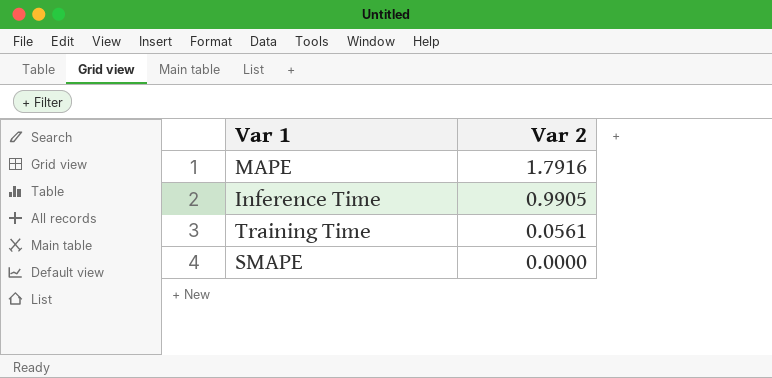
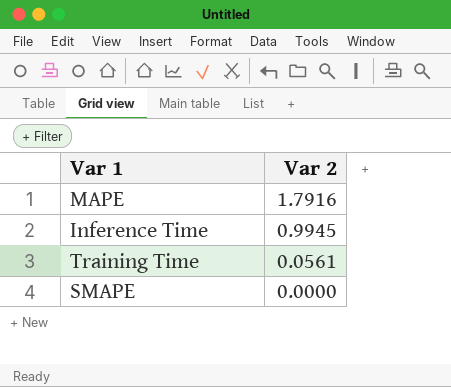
Inference Time | Var 2: 0.9905 -> 0.9945

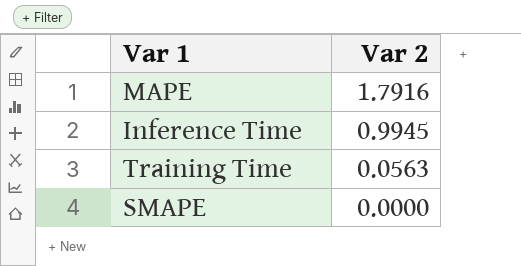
Training Time | Var 2: 0.0561 -> 0.0563

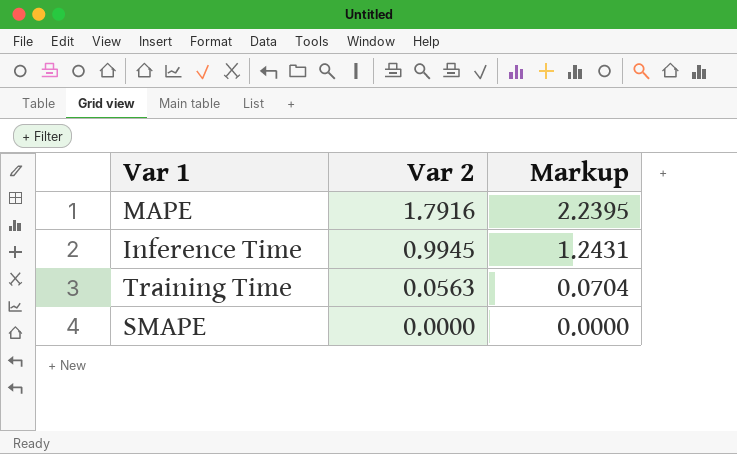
column Markup | formula: none -> [Var 2] * 1.25

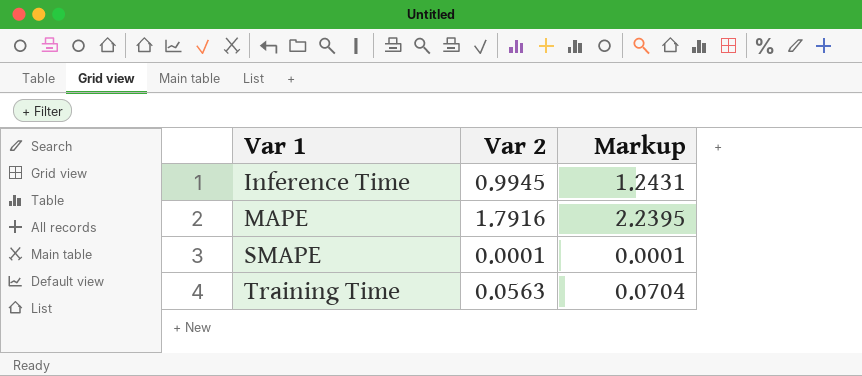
row order: Var 2 descending -> Var 1 ascending
SMAPE | Var 2: 0.0000 -> 0.0001
SMAPE | Markup: 0.0000 -> 0.0001

